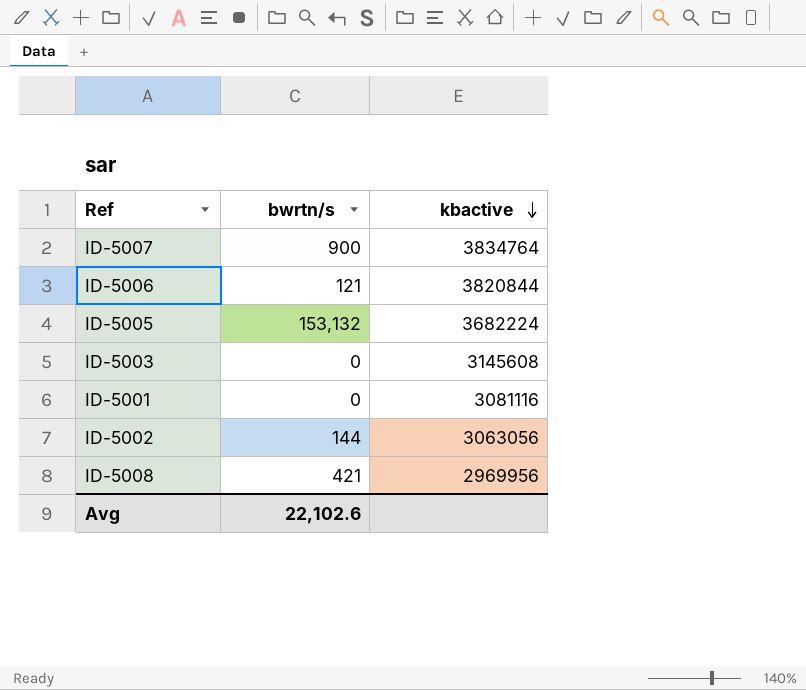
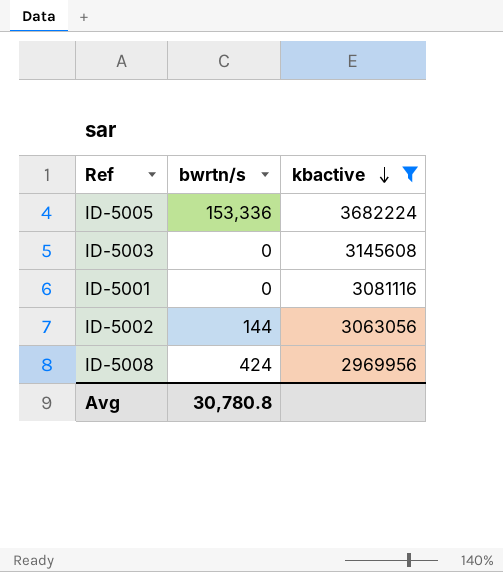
filter: none -> kbactive <= 3682224
ID-5005 | bwrtn/s: 153,132 -> 153,336
ID-5008 | bwrtn/s: 421 -> 424
Avg | bwrtn/s: 22,102.6 -> 30,780.8

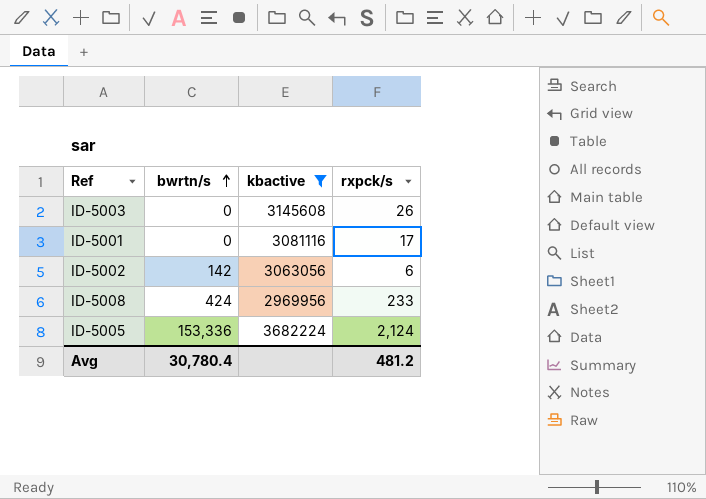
row order: kbactive descending -> bwrtn/s ascending
column rxpck/s | position: none -> 4
ID-5002 | bwrtn/s: 144 -> 142
Avg | bwrtn/s: 30,780.8 -> 30,780.4

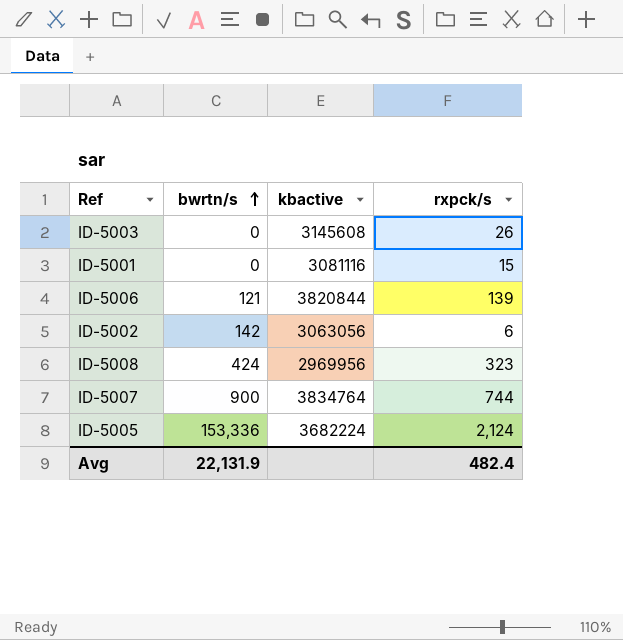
filter: kbactive <= 3682224 -> none
ID-5001 | rxpck/s: 17 -> 15
ID-5008 | rxpck/s: 233 -> 323
Avg | bwrtn/s: 30,780.4 -> 22,131.9
Avg | rxpck/s: 481.2 -> 482.4

